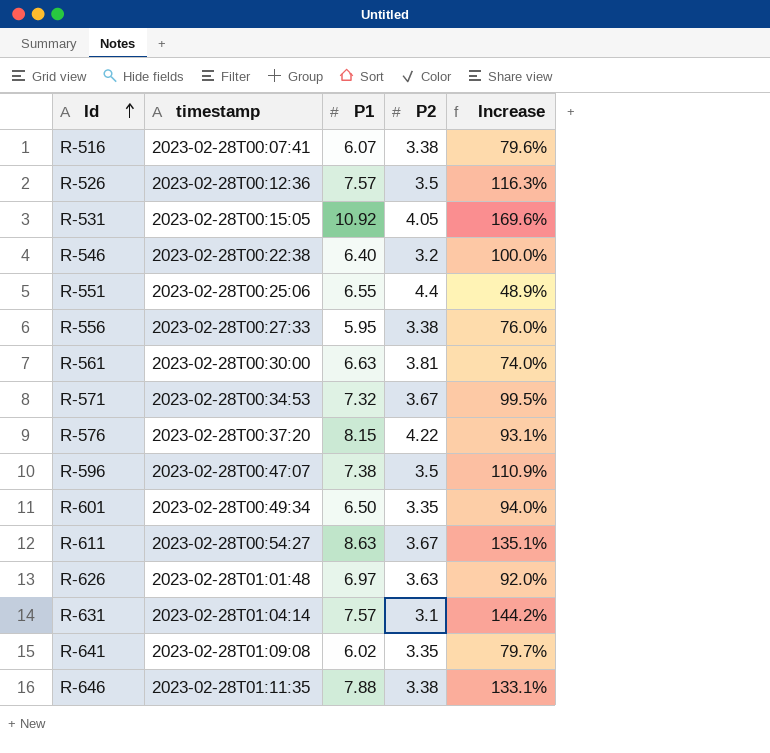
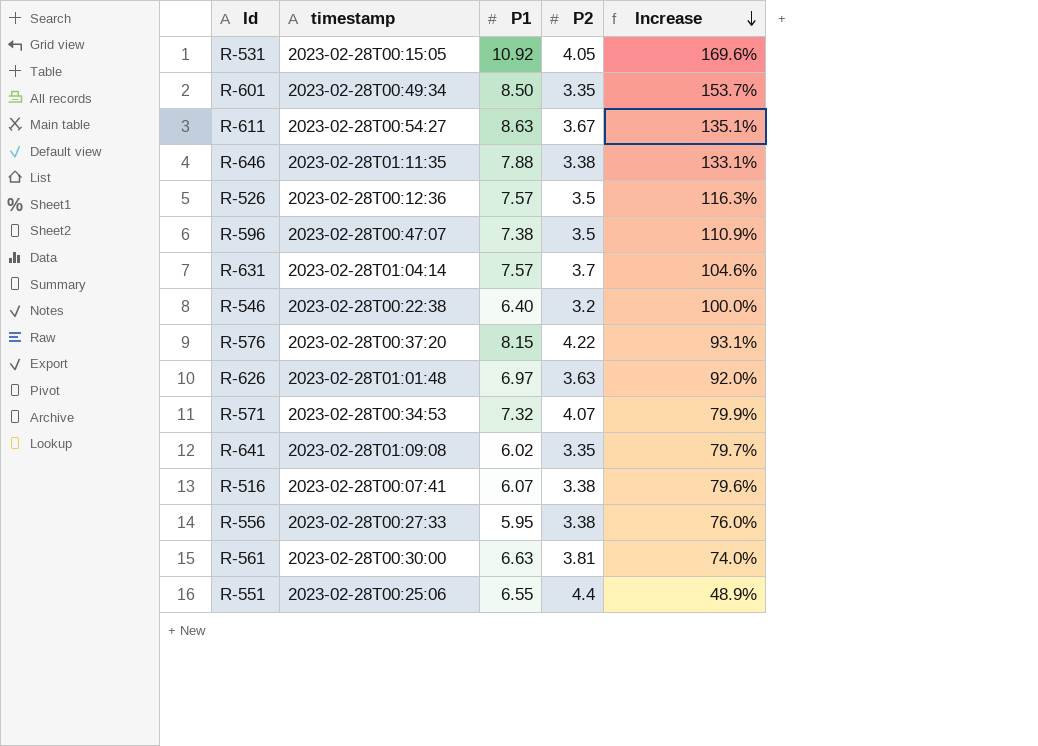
row order: Id ascending -> Increase descending
R-601 | P1: 6.50 -> 8.50
R-601 | Increase: 94.0% -> 153.7%
R-631 | P2: 3.1 -> 3.7
R-631 | Increase: 144.2% -> 104.6%
R-571 | P2: 3.67 -> 4.07
R-571 | Increase: 99.5% -> 79.9%

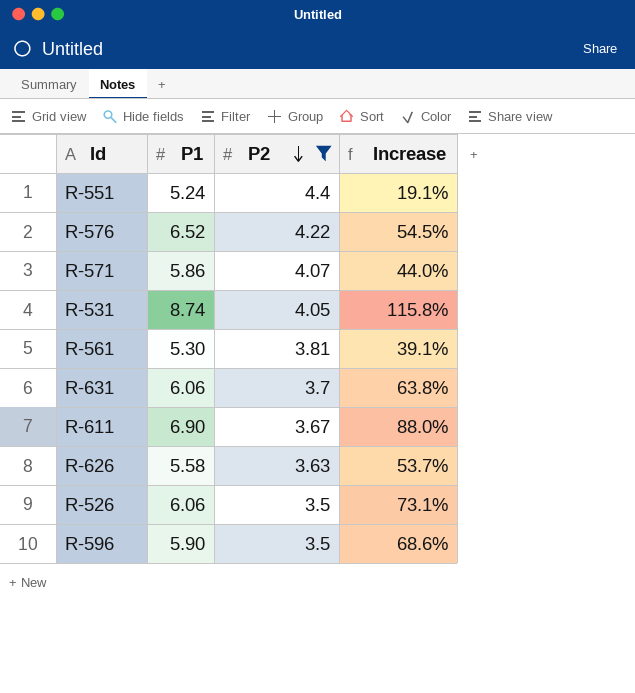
filter: none -> P2 >= 3.5
row order: Increase descending -> P2 descending
column timestamp | position: 2 -> none
R-551 | P1: 6.55 -> 5.24
R-551 | Increase: 48.9% -> 19.1%
R-576 | P1: 8.15 -> 6.52
R-576 | Increase: 93.1% -> 54.5%
R-571 | P1: 7.32 -> 5.86
R-571 | Increase: 79.9% -> 44.0%
R-531 | P1: 10.92 -> 8.74
R-531 | Increase: 169.6% -> 115.8%
R-561 | P1: 6.63 -> 5.30
R-561 | Increase: 74.0% -> 39.1%
R-631 | P1: 7.57 -> 6.06
R-631 | Increase: 104.6% -> 63.8%
R-611 | P1: 8.63 -> 6.90
R-611 | Increase: 135.1% -> 88.0%
R-626 | P1: 6.97 -> 5.58
R-626 | Increase: 92.0% -> 53.7%
R-526 | P1: 7.57 -> 6.06
R-526 | Increase: 116.3% -> 73.1%
R-596 | P1: 7.38 -> 5.90
R-596 | Increase: 110.9% -> 68.6%

